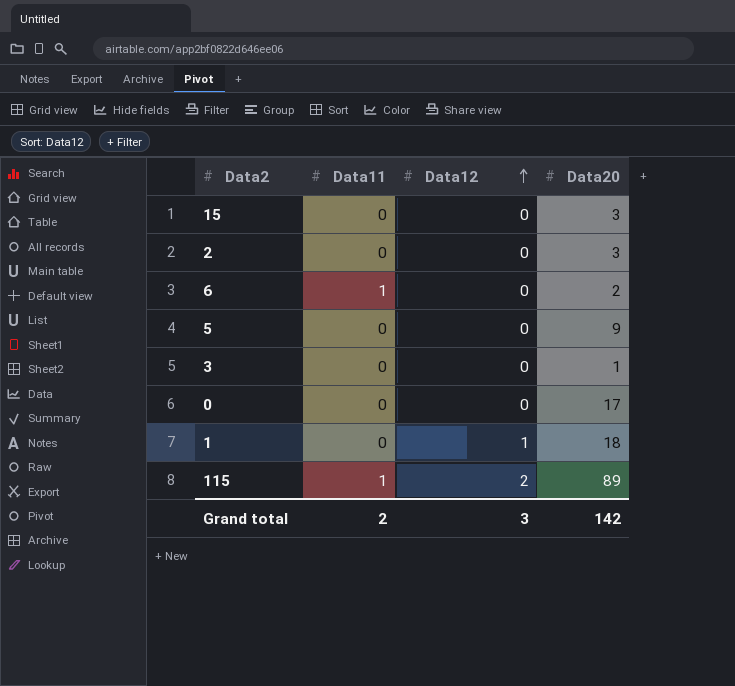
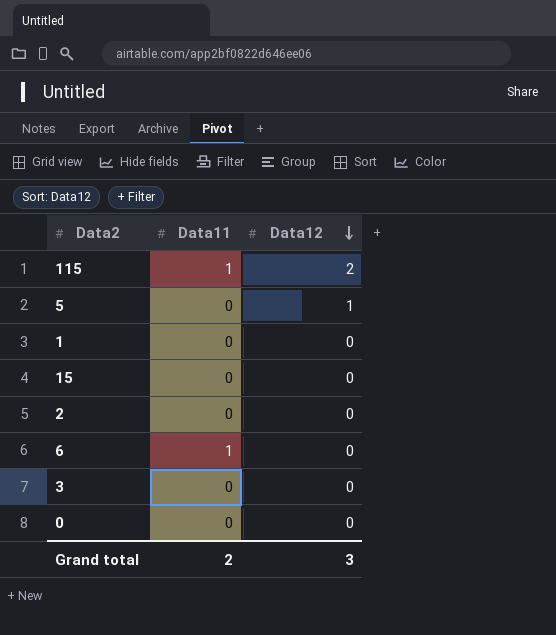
row order: Data12 ascending -> Data12 descending
column Data20 | position: 4 -> none
5 | Data12: 0 -> 1
1 | Data12: 1 -> 0

